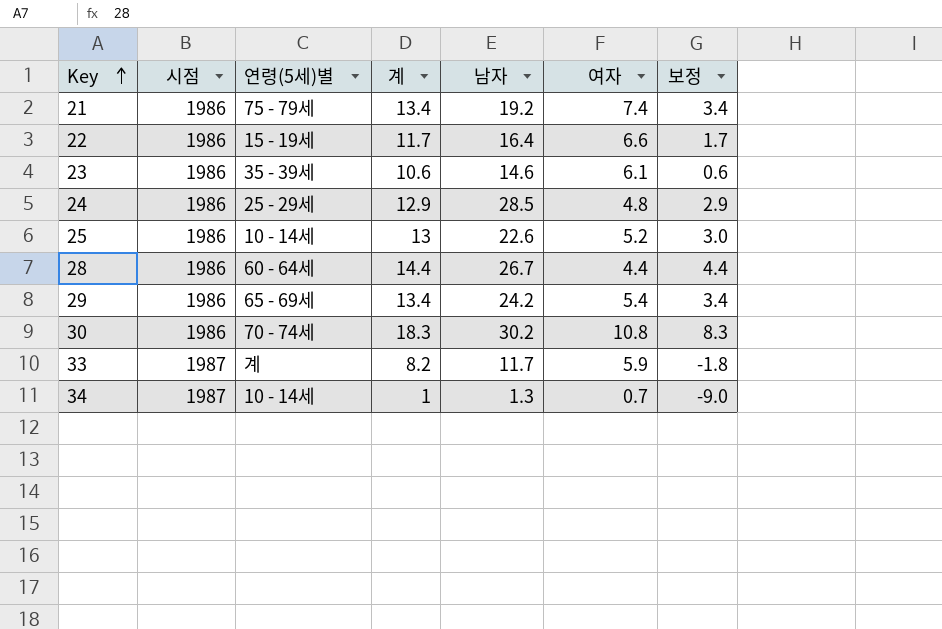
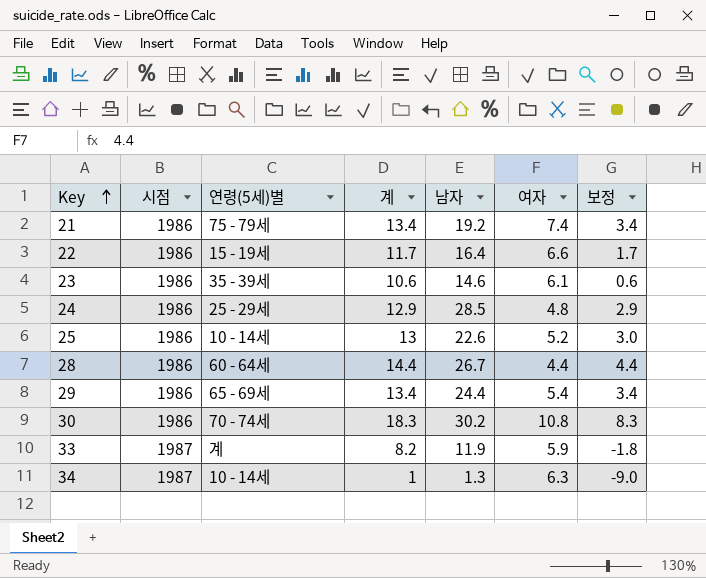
29 | 남자: 24.2 -> 24.4
33 | 남자: 11.7 -> 11.9
34 | 여자: 0.7 -> 6.3

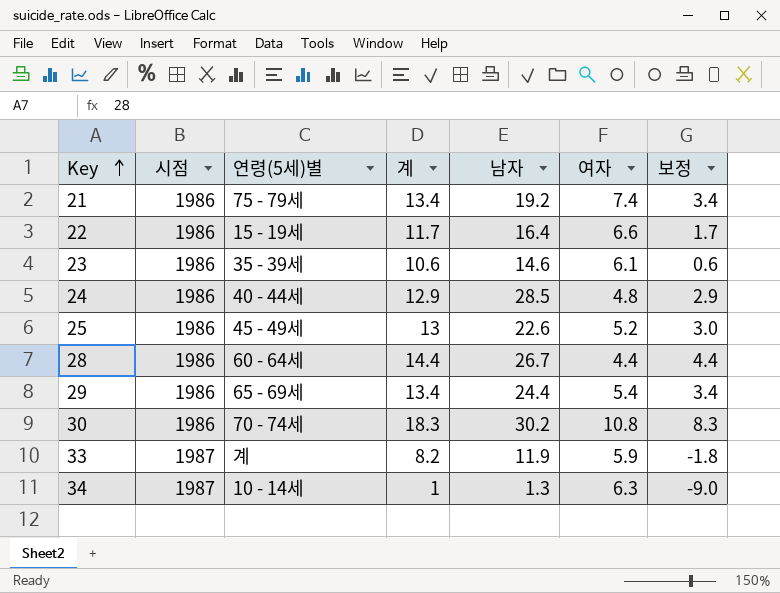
24 | 연령(5세)별: 25 - 29세 -> 40 - 44세
25 | 연령(5세)별: 10 - 14세 -> 45 - 49세

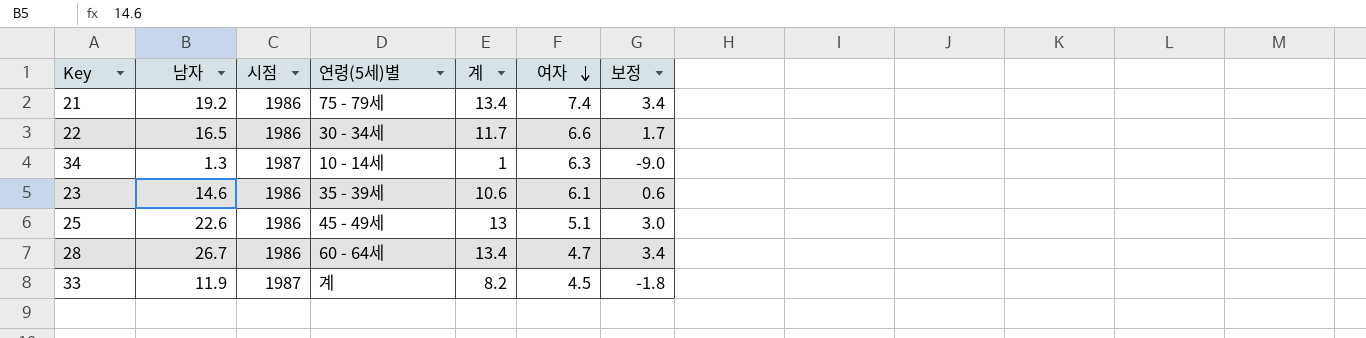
row order: Key ascending -> 여자 descending
column 남자 | position: 5 -> 2
row 24: 1986 | 40 - 44세 | 12.9 | 28.5 | 4.8 | 2.9 -> none
row 29: 1986 | 65 - 69세 | 13.4 | 24.4 | 5.4 | 3.4 -> none
row 30: 1986 | 70 - 74세 | 18.3 | 30.2 | 10.8 | 8.3 -> none
22 | 남자: 16.4 -> 16.5
22 | 연령(5세)별: 15 - 19세 -> 30 - 34세
25 | 여자: 5.2 -> 5.1
28 | 계: 14.4 -> 13.4
28 | 여자: 4.4 -> 4.7
28 | 보정: 4.4 -> 3.4
33 | 여자: 5.9 -> 4.5

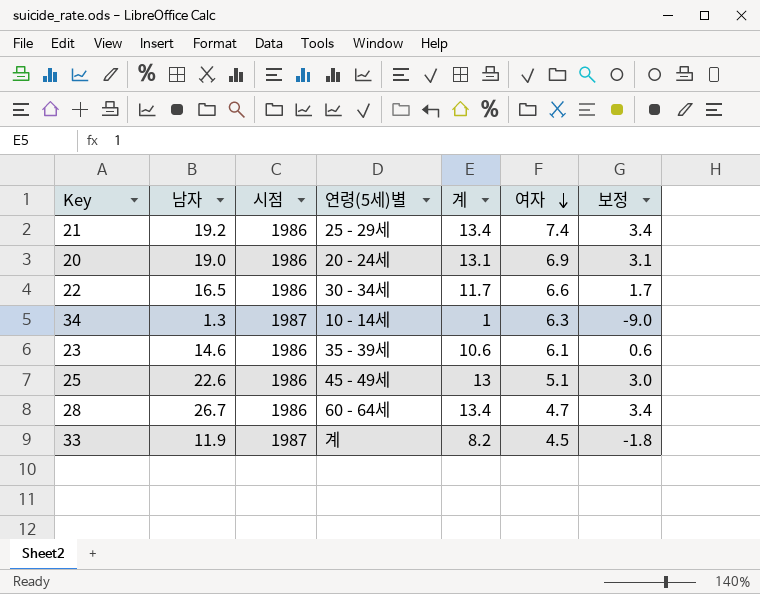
21 | 연령(5세)별: 75 - 79세 -> 25 - 29세
row 20: none -> 19.0 | 1986 | 20 - 24세 | 13.1 | 6.9 | 3.1

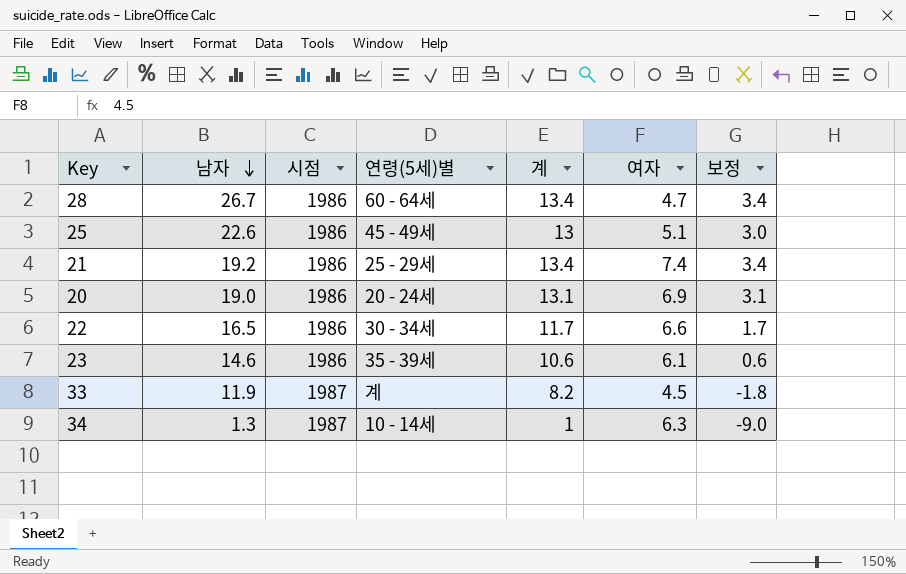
row order: 여자 descending -> 남자 descending

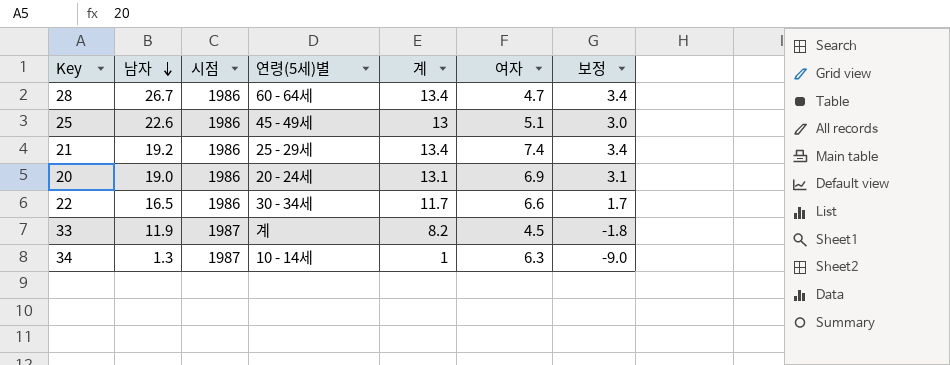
row 23: 14.6 | 1986 | 35 - 39세 | 10.6 | 6.1 | 0.6 -> none

